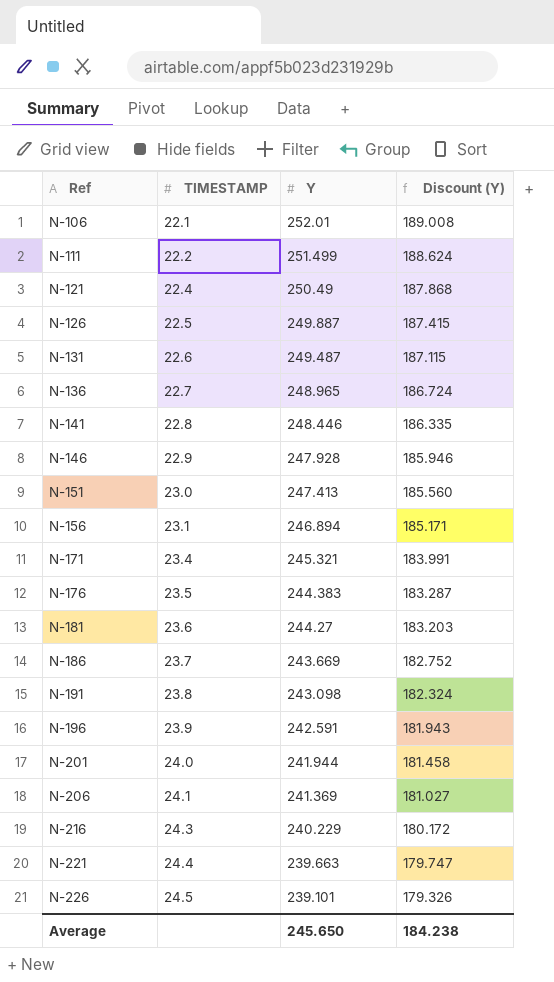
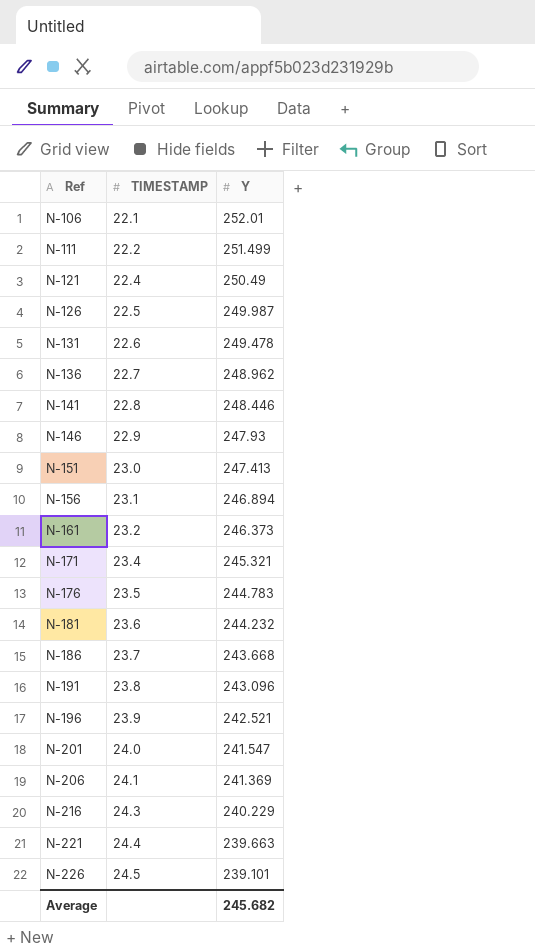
column Discount (Y) | formula: [Y] * 0.75 -> none
N-126 | Y: 249.887 -> 249.987
N-131 | Y: 249.487 -> 249.478
N-136 | Y: 248.965 -> 248.962
N-146 | Y: 247.928 -> 247.93
row N-161: none -> 23.2 | 246.373
N-176 | Y: 244.383 -> 244.783
N-181 | Y: 244.27 -> 244.232
N-186 | Y: 243.669 -> 243.668
N-191 | Y: 243.098 -> 243.096
N-196 | Y: 242.591 -> 242.521
N-201 | Y: 241.944 -> 241.547
Average | Y: 245.650 -> 245.682

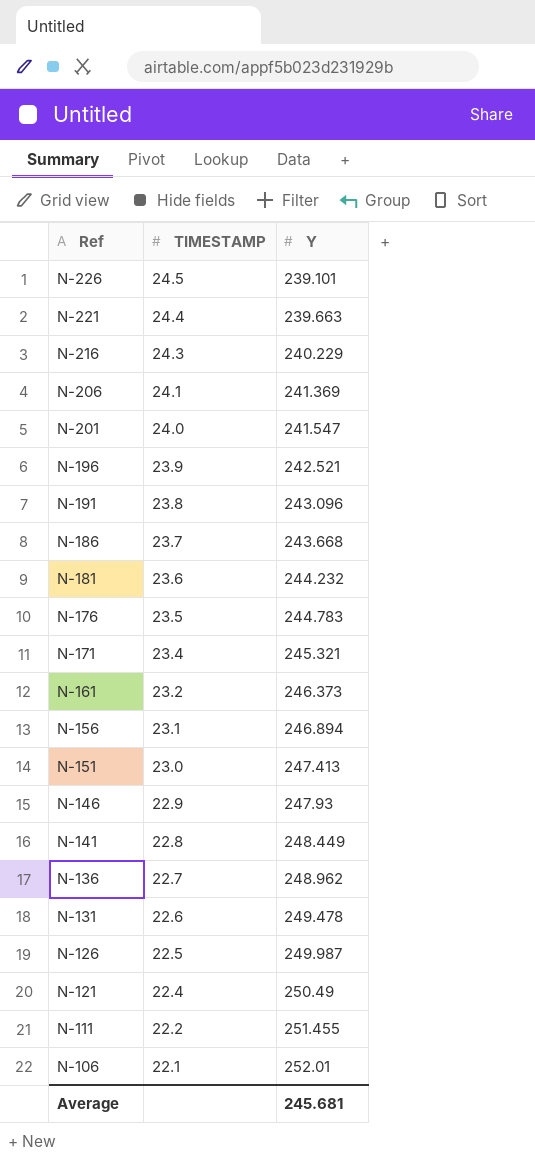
row order: Ref ascending -> Ref descending
N-141 | Y: 248.446 -> 248.449
N-111 | Y: 251.499 -> 251.455
Average | Y: 245.682 -> 245.681

